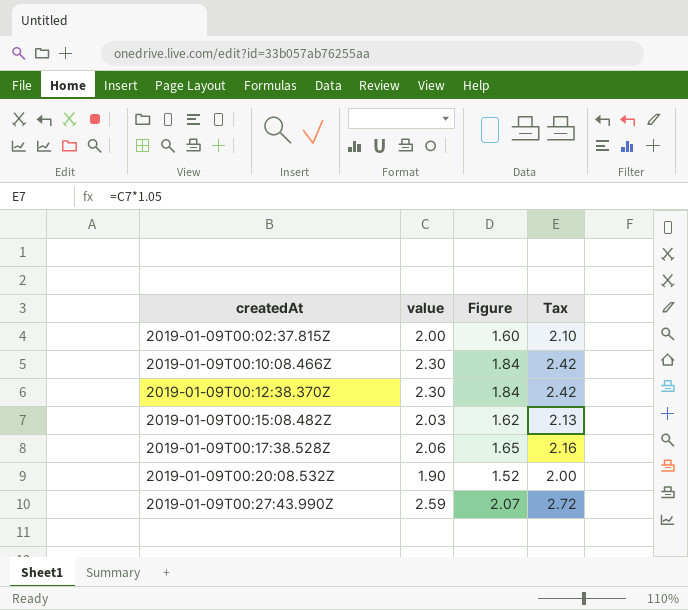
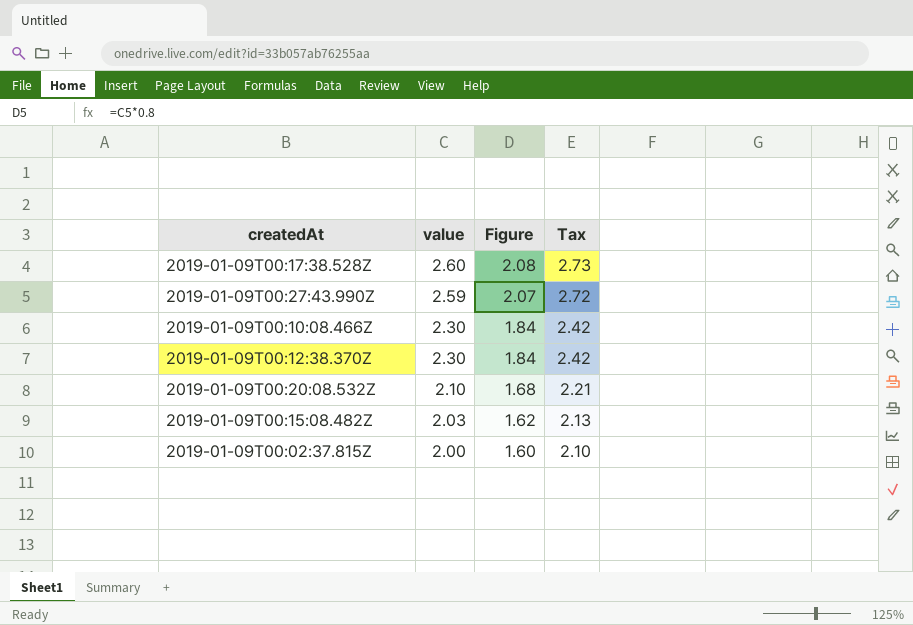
row order: createdAt ascending -> value descending
2019-01-09T00:17:38.528Z | value: 2.06 -> 2.60
2019-01-09T00:17:38.528Z | Figure: 1.65 -> 2.08
2019-01-09T00:17:38.528Z | Tax: 2.16 -> 2.73
2019-01-09T00:20:08.532Z | value: 1.90 -> 2.10
2019-01-09T00:20:08.532Z | Figure: 1.52 -> 1.68
2019-01-09T00:20:08.532Z | Tax: 2.00 -> 2.21

